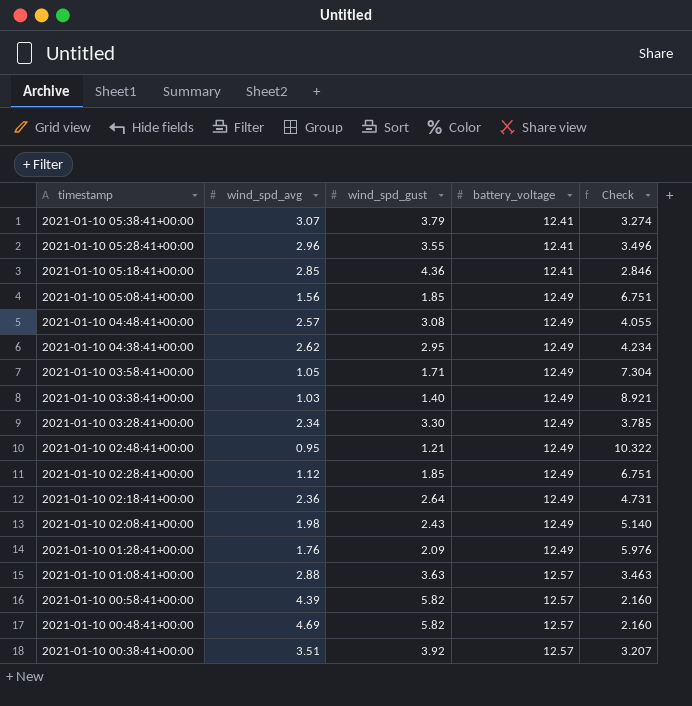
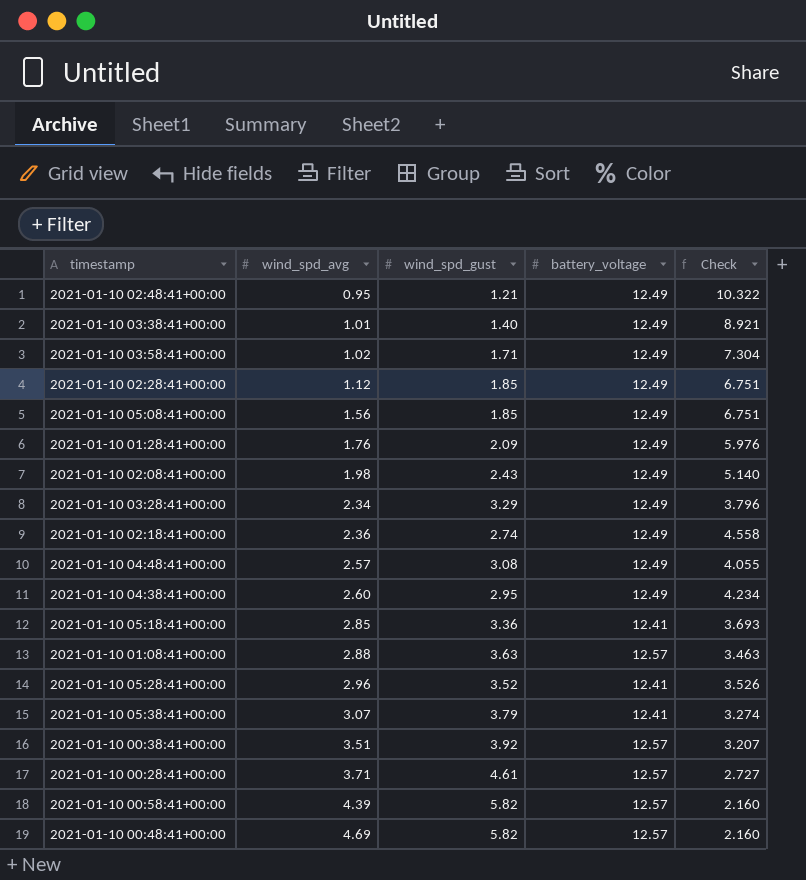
row order: timestamp descending -> wind_spd_avg ascending
2021-01-10 03:38:41+00:00 | wind_spd_avg: 1.03 -> 1.01
2021-01-10 03:58:41+00:00 | wind_spd_avg: 1.05 -> 1.02
2021-01-10 03:28:41+00:00 | wind_spd_gust: 3.30 -> 3.29
2021-01-10 03:28:41+00:00 | Check: 3.785 -> 3.796
2021-01-10 02:18:41+00:00 | wind_spd_gust: 2.64 -> 2.74
2021-01-10 02:18:41+00:00 | Check: 4.731 -> 4.558
2021-01-10 04:38:41+00:00 | wind_spd_avg: 2.62 -> 2.60
2021-01-10 05:18:41+00:00 | wind_spd_gust: 4.36 -> 3.36
2021-01-10 05:18:41+00:00 | Check: 2.846 -> 3.693
2021-01-10 05:28:41+00:00 | wind_spd_gust: 3.55 -> 3.52
2021-01-10 05:28:41+00:00 | Check: 3.496 -> 3.526
row 2021-01-10 00:28:41+00:00: none -> 3.71 | 4.61 | 12.57 | 2.727

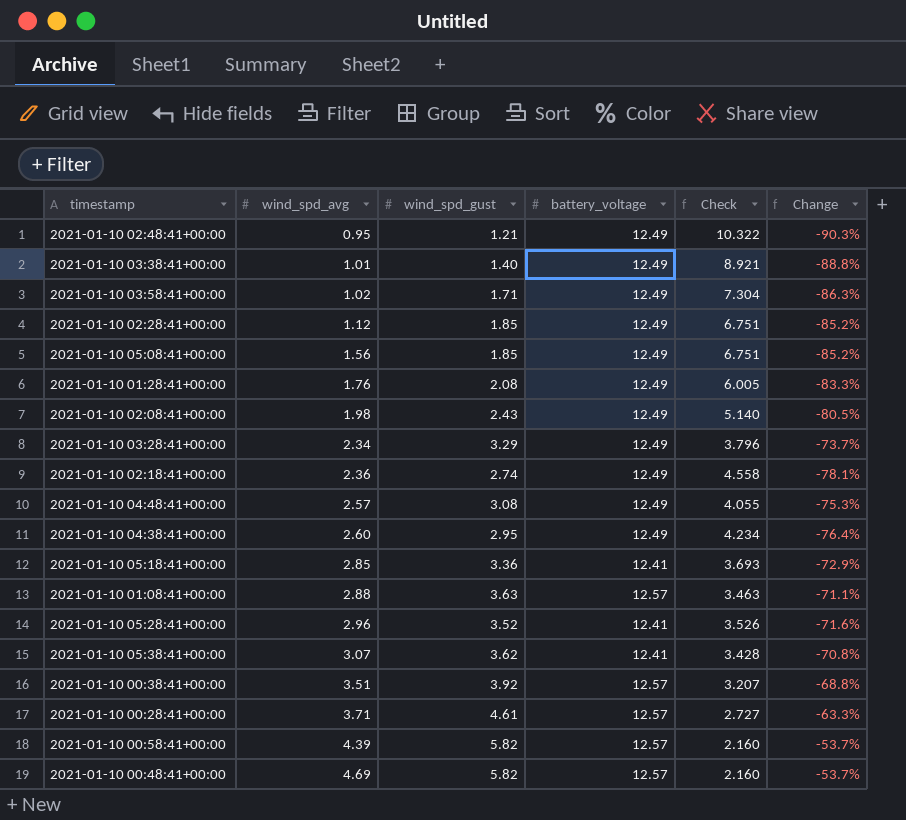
column Change | formula: none -> ([wind_spd_gust] - [battery_voltage]) / [battery_voltage]
2021-01-10 01:28:41+00:00 | wind_spd_gust: 2.09 -> 2.08
2021-01-10 01:28:41+00:00 | Check: 5.976 -> 6.005
2021-01-10 05:38:41+00:00 | wind_spd_gust: 3.79 -> 3.62
2021-01-10 05:38:41+00:00 | Check: 3.274 -> 3.428

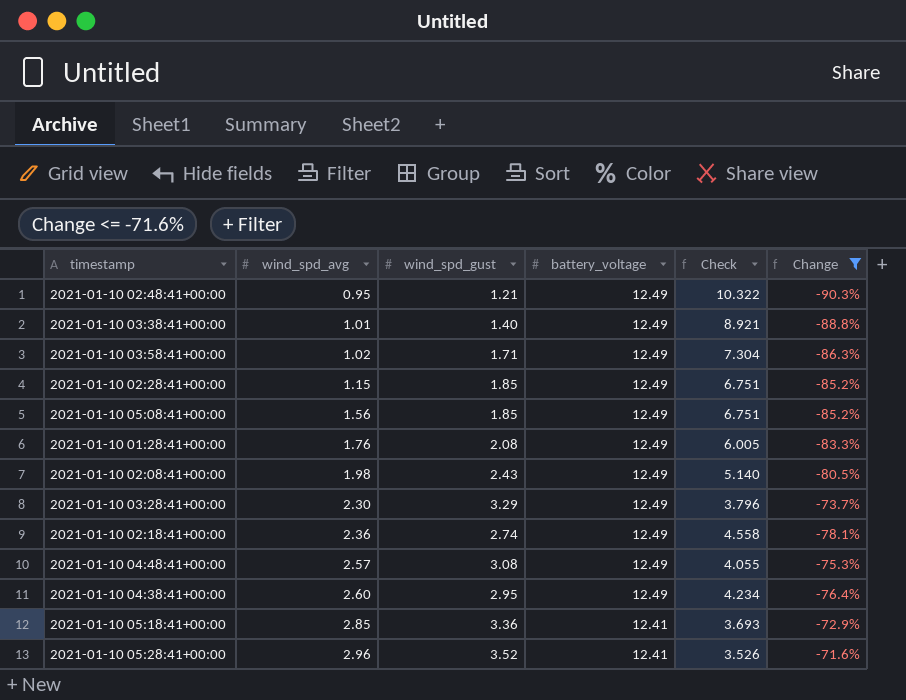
filter: none -> Change <= -71.6%
2021-01-10 02:28:41+00:00 | wind_spd_avg: 1.12 -> 1.15
2021-01-10 03:28:41+00:00 | wind_spd_avg: 2.34 -> 2.30

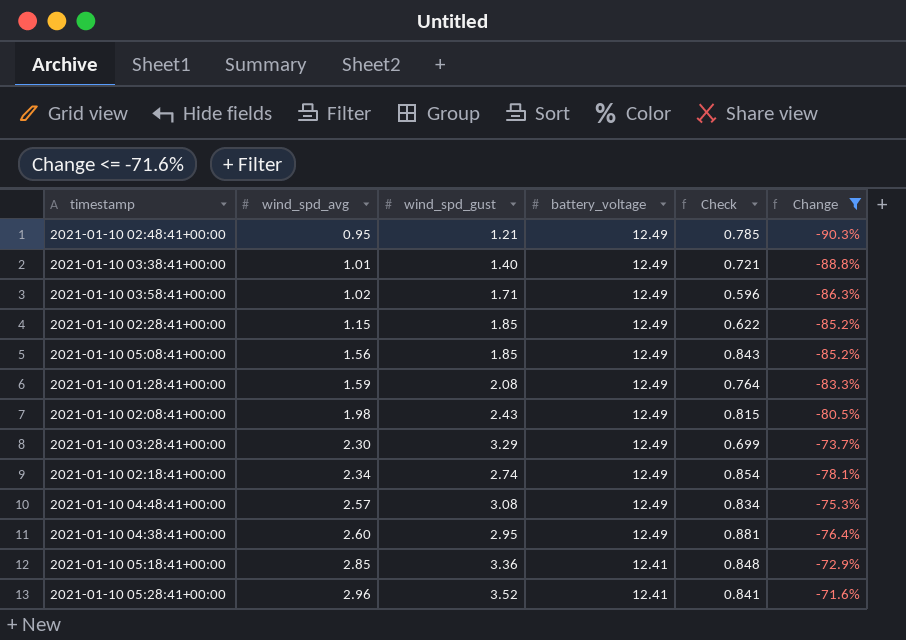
column Check | formula: [battery_voltage] / [wind_spd_gust] -> [wind_spd_avg] / [wind_spd_gust]
2021-01-10 01:28:41+00:00 | wind_spd_avg: 1.76 -> 1.59
2021-01-10 02:18:41+00:00 | wind_spd_avg: 2.36 -> 2.34

